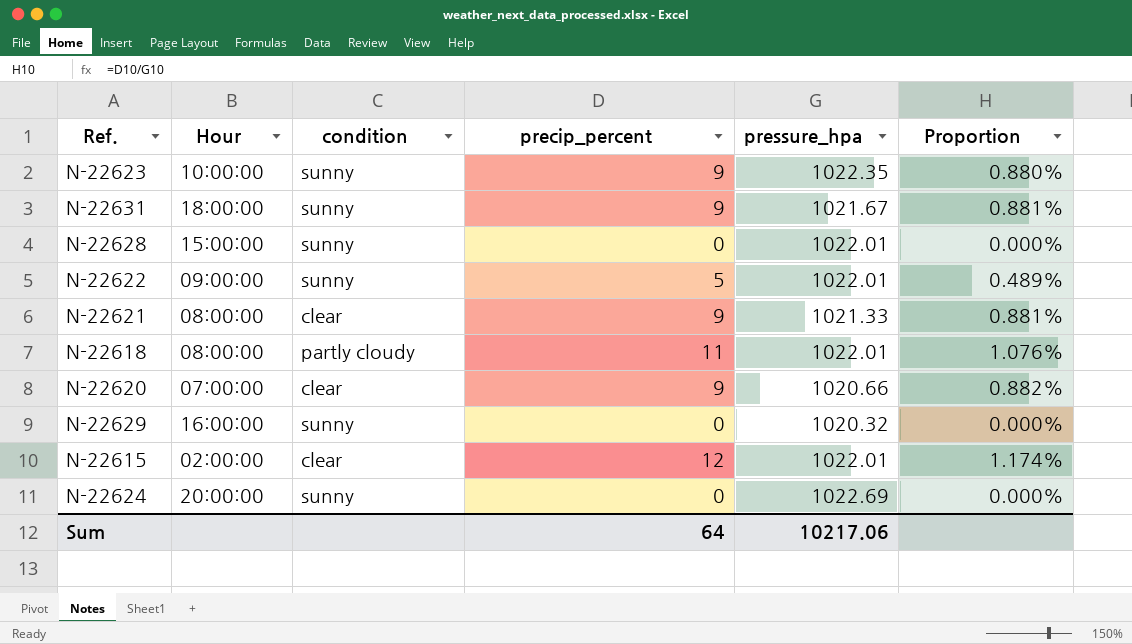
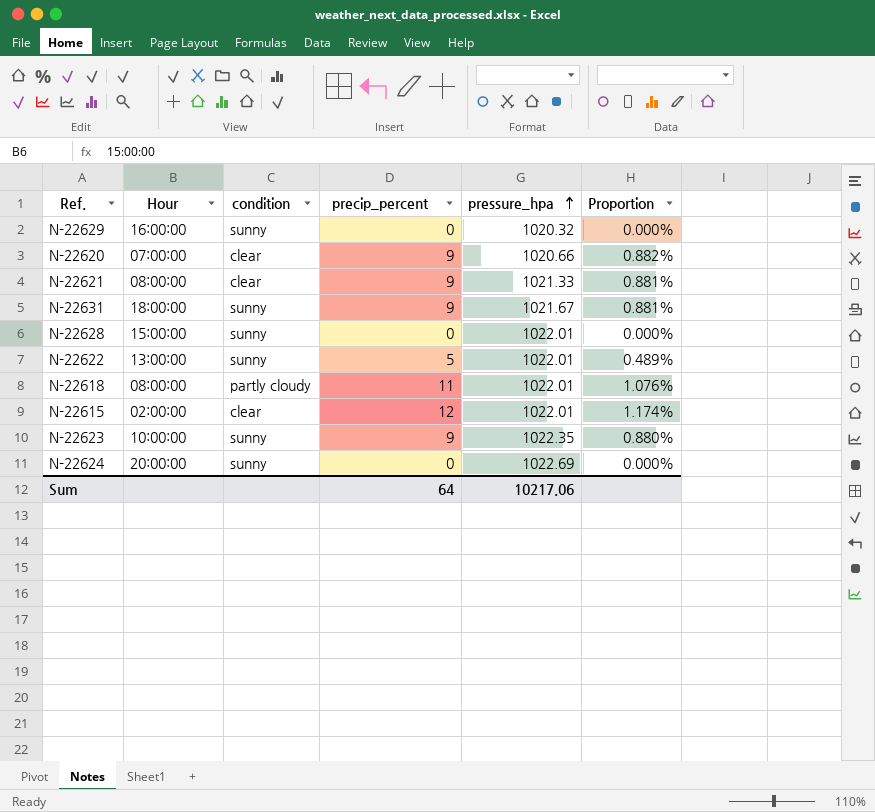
row order: none -> pressure_hpa ascending
N-22622 | Hour: 09:00:00 -> 13:00:00

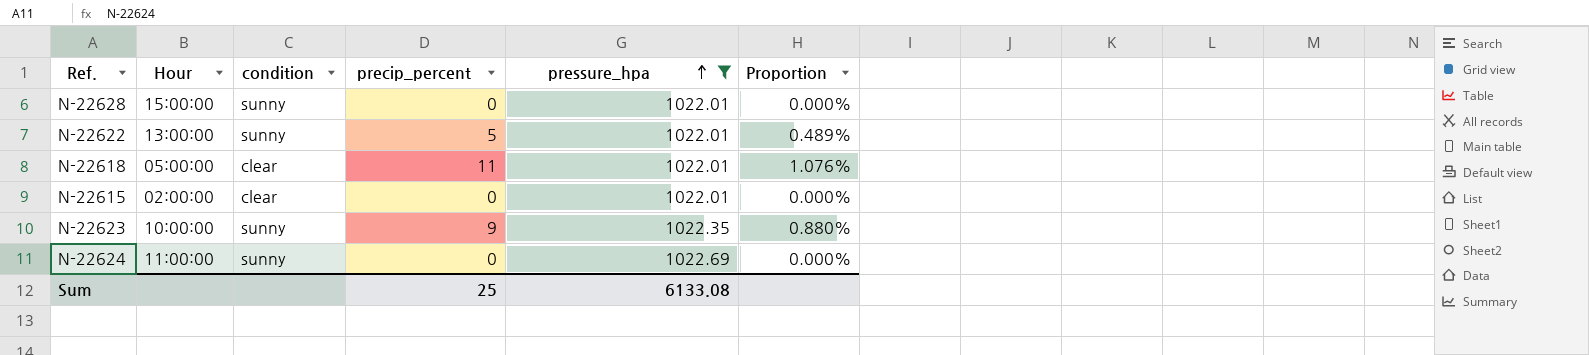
filter: none -> pressure_hpa >= 1022.01
N-22618 | Hour: 08:00:00 -> 05:00:00
N-22618 | condition: partly cloudy -> clear
N-22615 | precip_percent: 12 -> 0
N-22615 | Proportion: 1.174% -> 0.000%
N-22624 | Hour: 20:00:00 -> 11:00:00
Sum | precip_percent: 64 -> 25
Sum | pressure_hpa: 10217.06 -> 6133.08

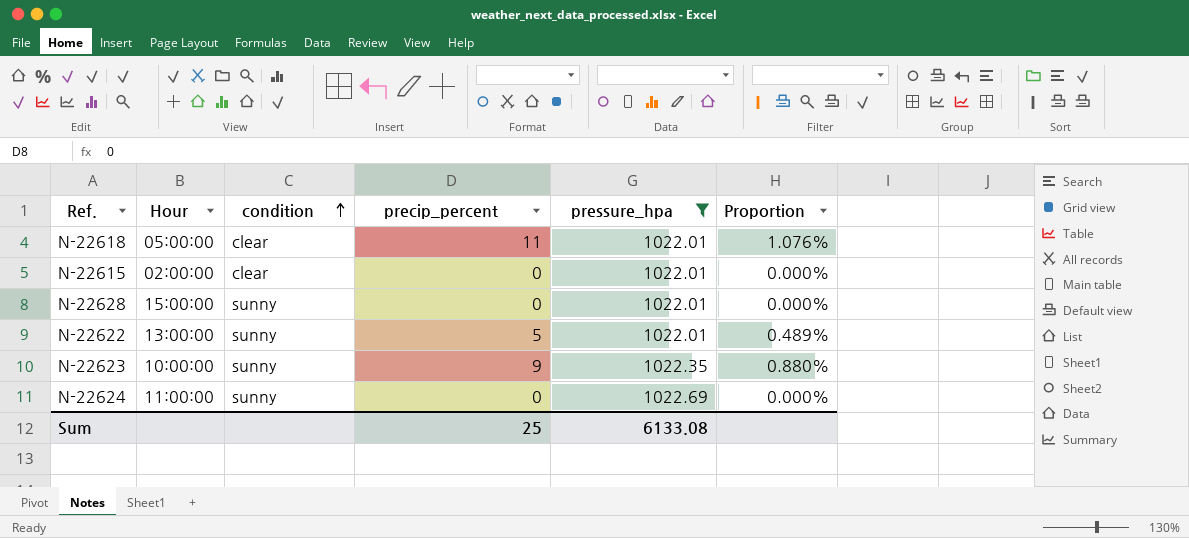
row order: pressure_hpa ascending -> condition ascending

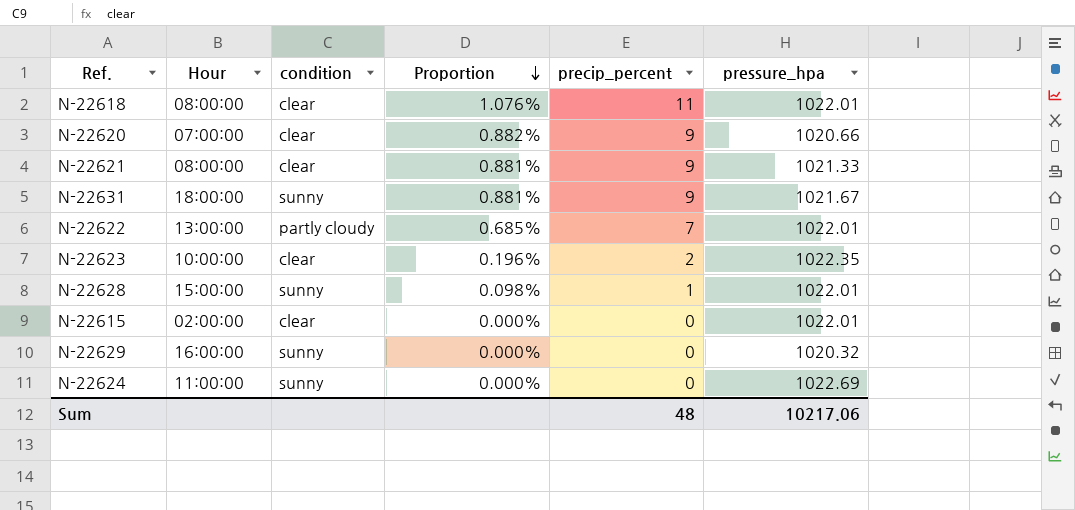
filter: pressure_hpa >= 1022.01 -> none
row order: condition ascending -> Proportion descending
column Proportion | position: 6 -> 4
N-22618 | Hour: 05:00:00 -> 08:00:00
N-22622 | condition: sunny -> partly cloudy
N-22622 | Proportion: 0.489% -> 0.685%
N-22622 | precip_percent: 5 -> 7
N-22623 | condition: sunny -> clear
N-22623 | Proportion: 0.880% -> 0.196%
N-22623 | precip_percent: 9 -> 2
N-22628 | Proportion: 0.000% -> 0.098%
N-22628 | precip_percent: 0 -> 1
Sum | precip_percent: 25 -> 48
Sum | pressure_hpa: 6133.08 -> 10217.06

